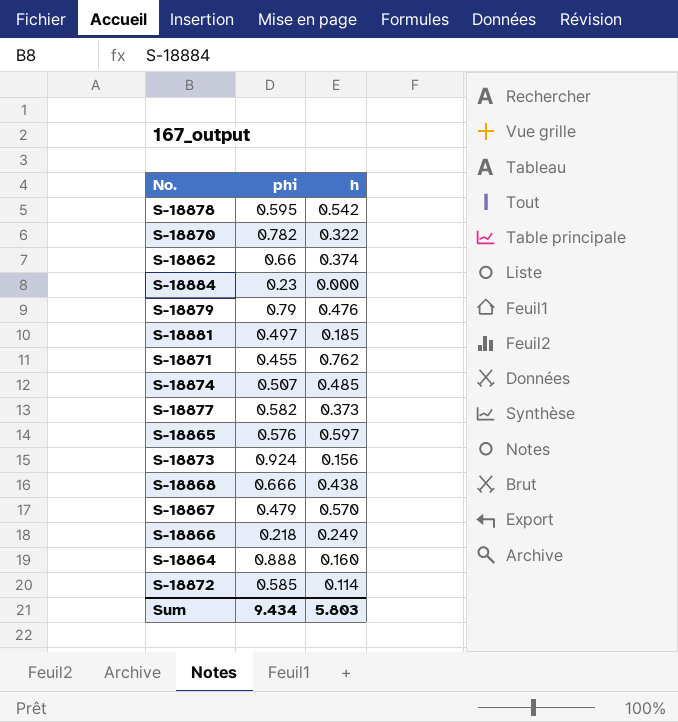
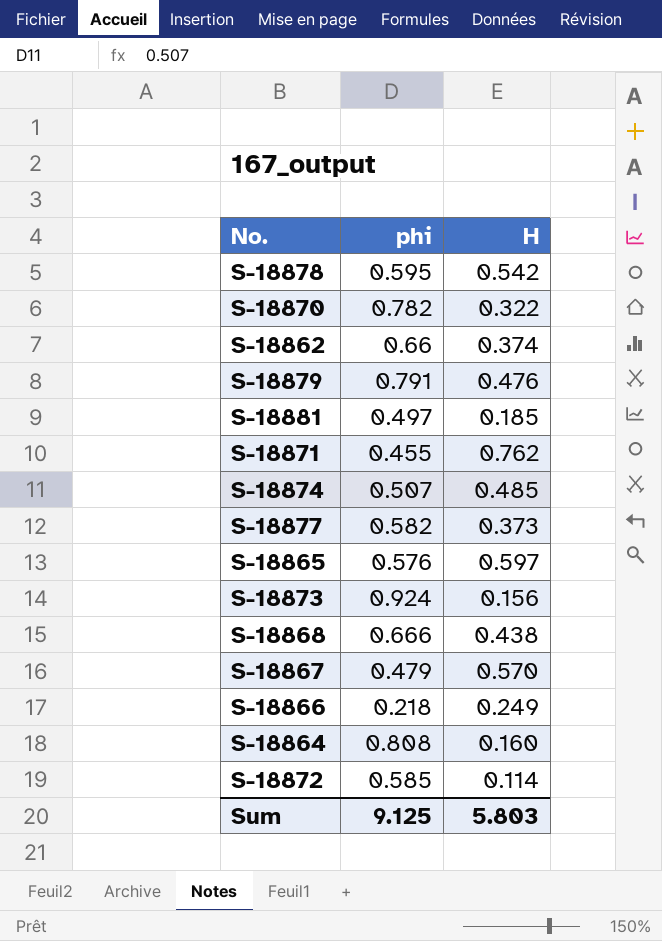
column name: h -> H
row S-18884: 0.23 | 0.000 -> none
S-18879 | phi: 0.79 -> 0.791
S-18864 | phi: 0.888 -> 0.808
Sum | phi: 9.434 -> 9.125

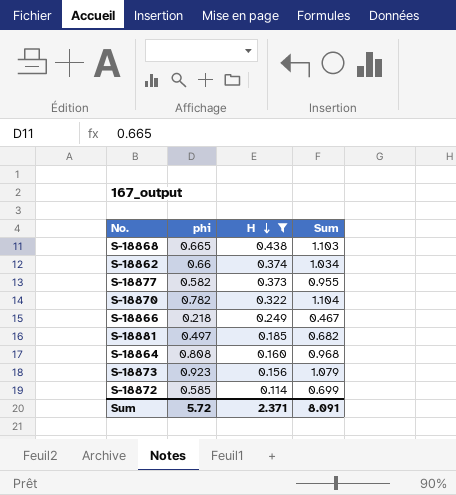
filter: none -> H <= 0.438
row order: none -> H descending
column Sum | formula: none -> [phi] + [H]
S-18868 | phi: 0.666 -> 0.665
S-18873 | phi: 0.924 -> 0.923
Sum | phi: 9.125 -> 5.72
Sum | H: 5.803 -> 2.371

